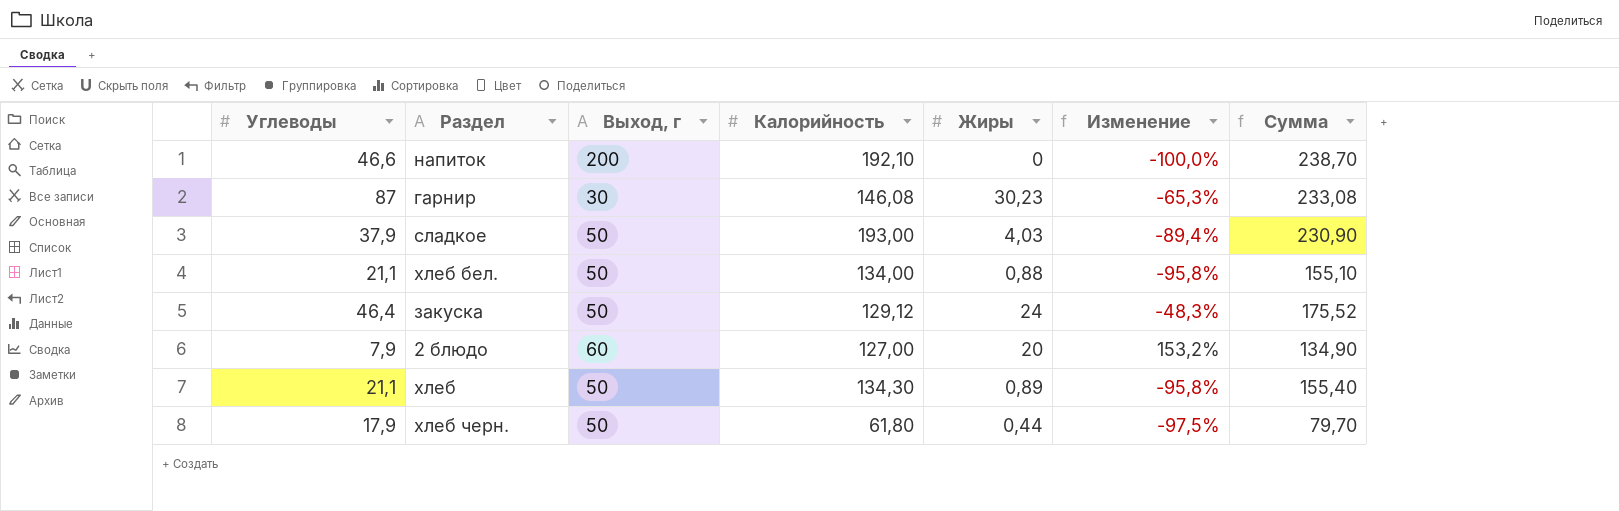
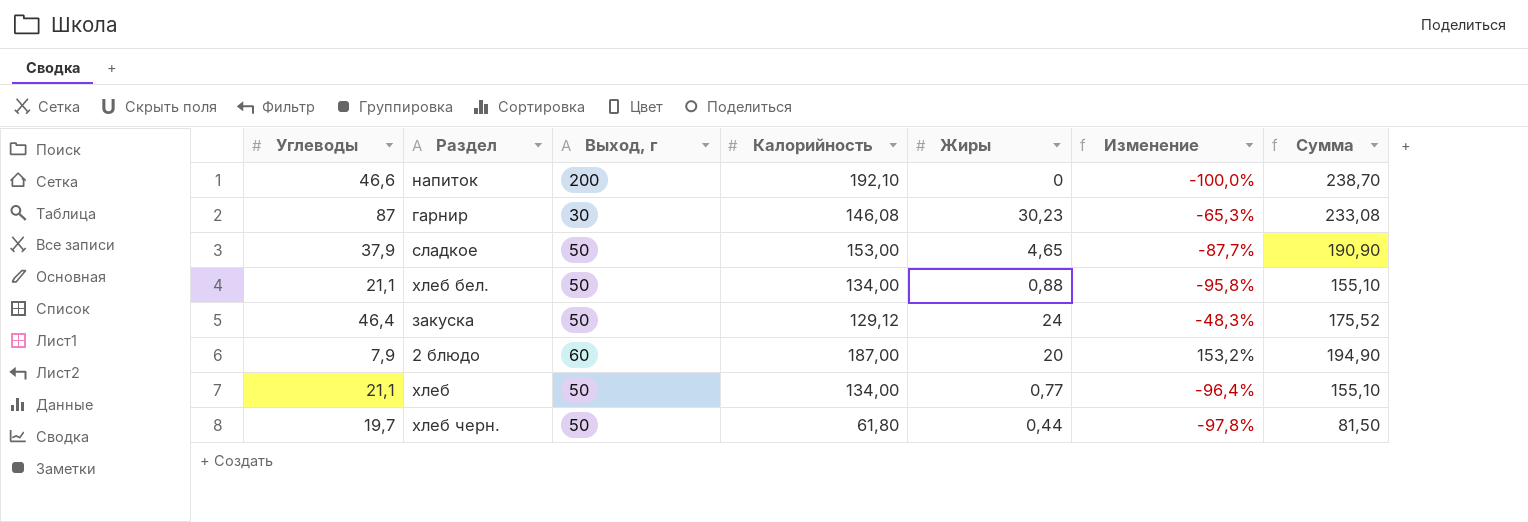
сладкое | Калорийность: 193,00 -> 153,00
сладкое | Жиры: 4,03 -> 4,65
сладкое | Изменение: -89,4% -> -87,7%
сладкое | Сумма: 230,90 -> 190,90
2 блюдо | Калорийность: 127,00 -> 187,00
2 блюдо | Сумма: 134,90 -> 194,90
хлеб | Калорийность: 134,30 -> 134,00
хлеб | Жиры: 0,89 -> 0,77
хлеб | Изменение: -95,8% -> -96,4%
хлеб | Сумма: 155,40 -> 155,10
хлеб черн. | Углеводы: 17,9 -> 19,7
хлеб черн. | Изменение: -97,5% -> -97,8%
хлеб черн. | Сумма: 79,70 -> 81,50

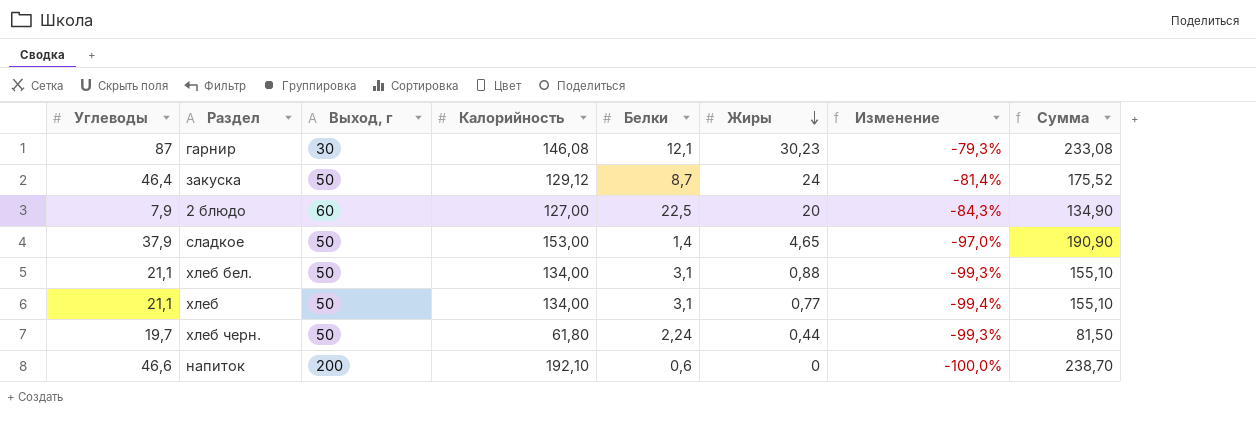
row order: none -> Жиры descending
column Белки | position: none -> 5
column Изменение | formula: ([Жиры] - [Углеводы]) / [Углеводы] -> ([Жиры] - [Калорийность]) / [Калорийность]
2 блюдо | Калорийность: 187,00 -> 127,00
2 блюдо | Сумма: 194,90 -> 134,90

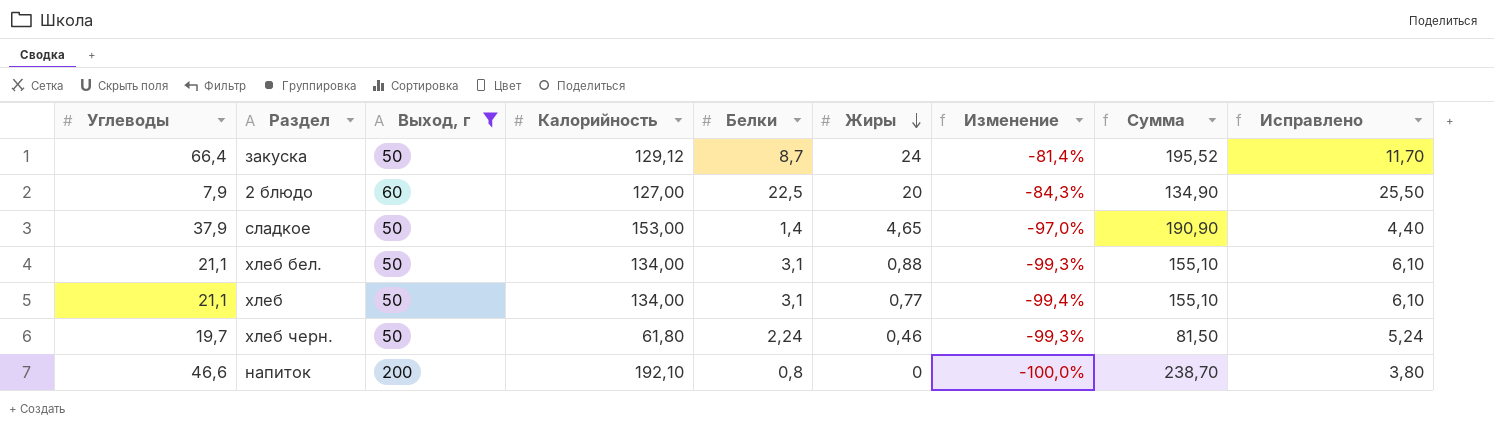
filter: none -> Выход, г != 30
column Исправлено | formula: none -> [Белки] + 3
закуска | Углеводы: 46,4 -> 66,4
закуска | Сумма: 175,52 -> 195,52
хлеб черн. | Жиры: 0,44 -> 0,46
напиток | Белки: 0,6 -> 0,8

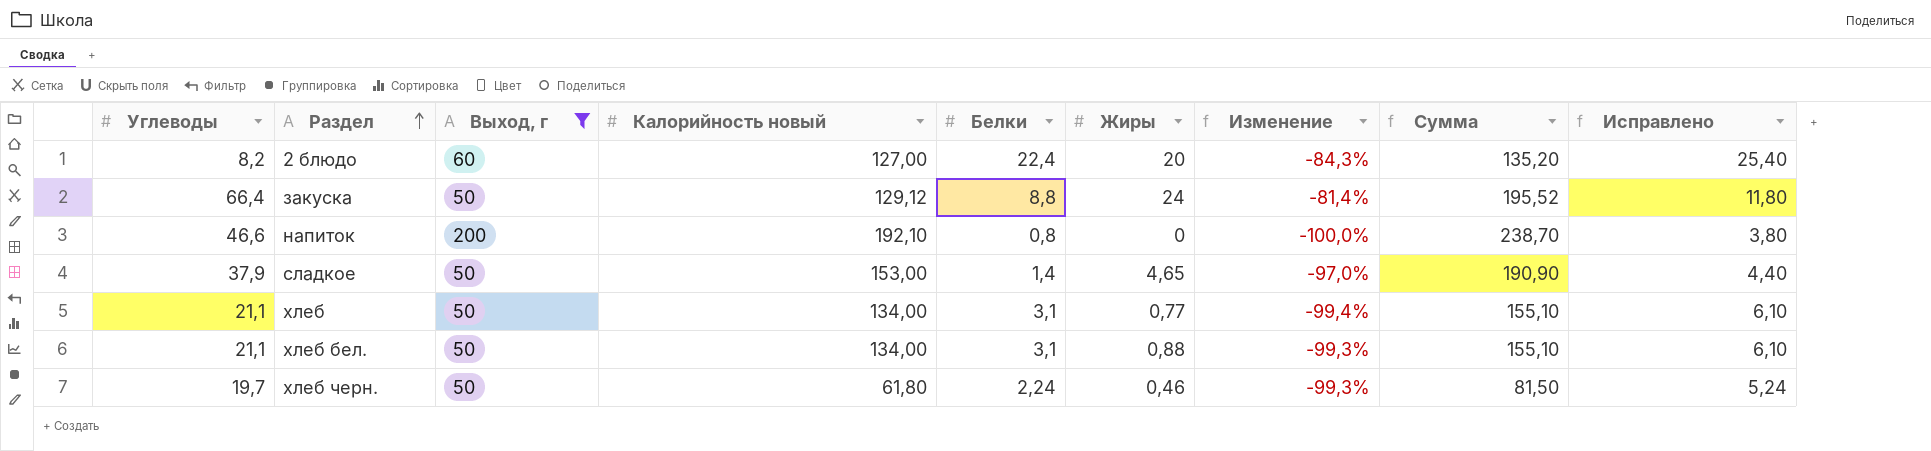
row order: Жиры descending -> Раздел ascending
column name: Калорийность -> Калорийность новый
2 блюдо | Углеводы: 7,9 -> 8,2
2 блюдо | Белки: 22,5 -> 22,4
2 блюдо | Сумма: 134,90 -> 135,20
2 блюдо | Исправлено: 25,50 -> 25,40
закуска | Белки: 8,7 -> 8,8
закуска | Исправлено: 11,70 -> 11,80

